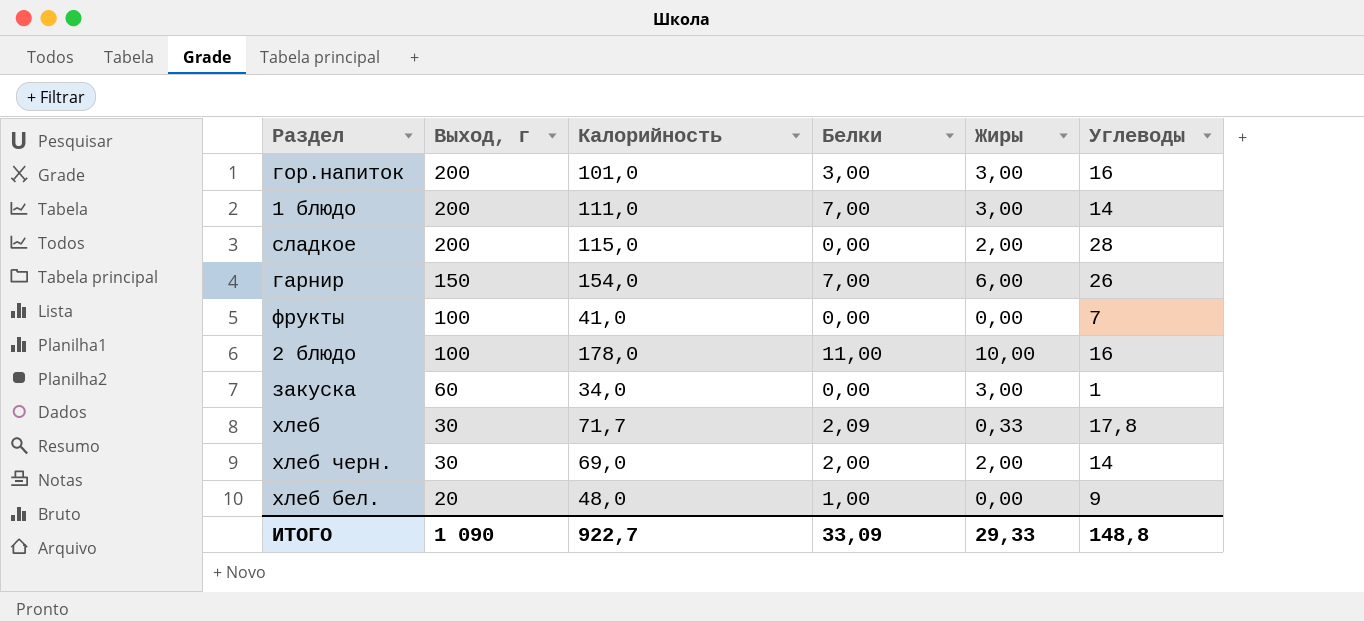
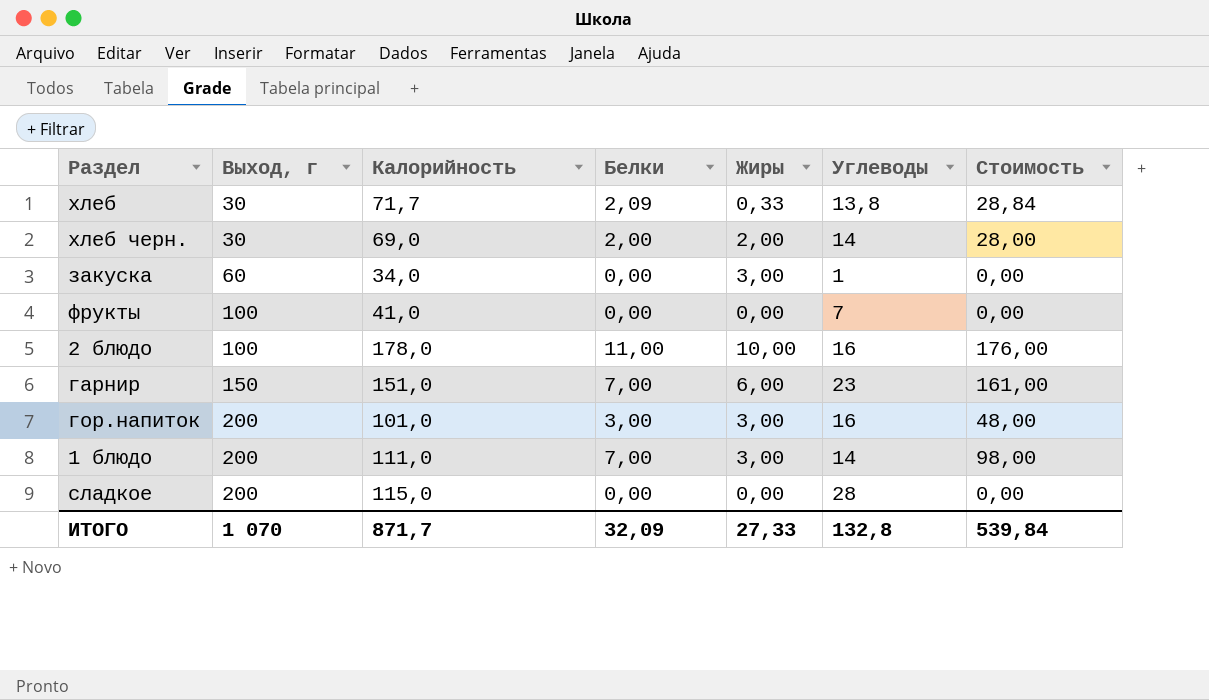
row order: Выход, г descending -> Выход, г ascending
column Стоимость | formula: none -> [Белки] * [Углеводы]
row хлеб бел.: 20 | 48,0 | 1,00 | 0,00 | 9 -> none
хлеб | Углеводы: 17,8 -> 13,8
гарнир | Калорийность: 154,0 -> 151,0
гарнир | Углеводы: 26 -> 23
сладкое | Жиры: 2,00 -> 0,00
ИТОГО | Выход, г: 1 090 -> 1 070
ИТОГО | Калорийность: 922,7 -> 871,7
ИТОГО | Белки: 33,09 -> 32,09
ИТОГО | Жиры: 29,33 -> 27,33
ИТОГО | Углеводы: 148,8 -> 132,8

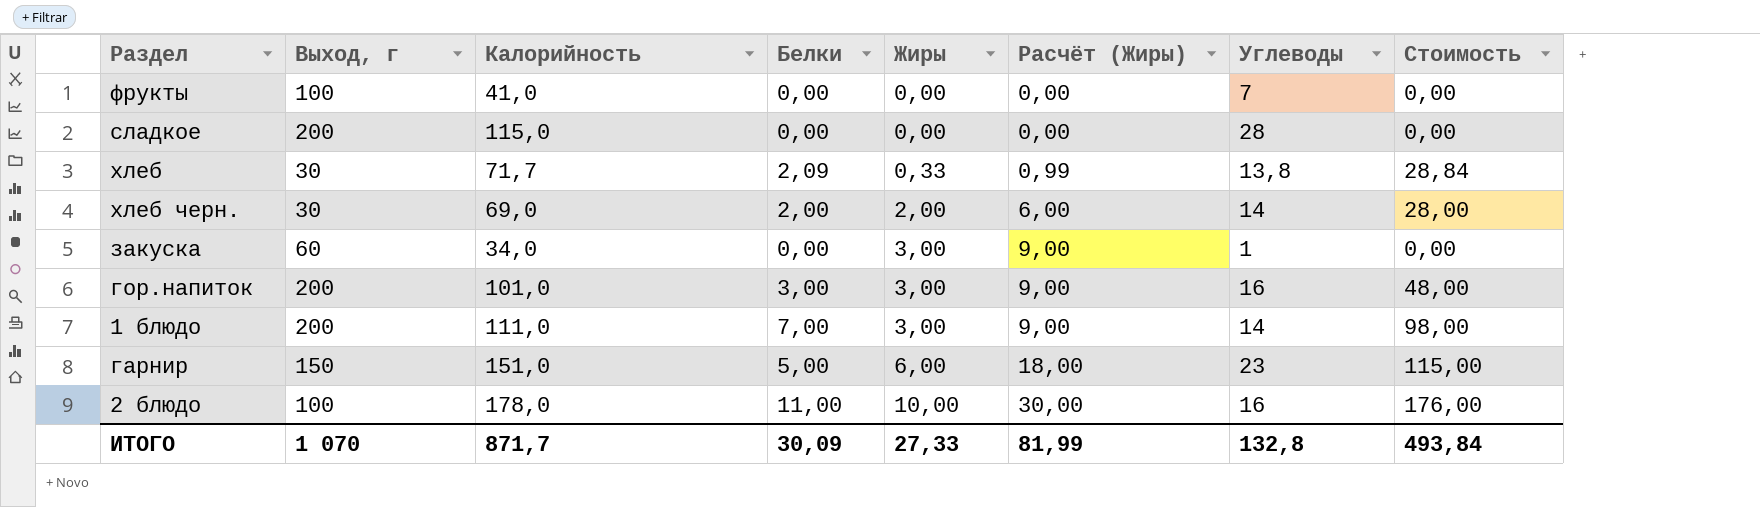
row order: Выход, г ascending -> Жиры ascending
column Расчёт (Жиры) | formula: none -> [Жиры] * 3
гарнир | Белки: 7,00 -> 5,00
гарнир | Стоимость: 161,00 -> 115,00
ИТОГО | Белки: 32,09 -> 30,09
ИТОГО | Стоимость: 539,84 -> 493,84

